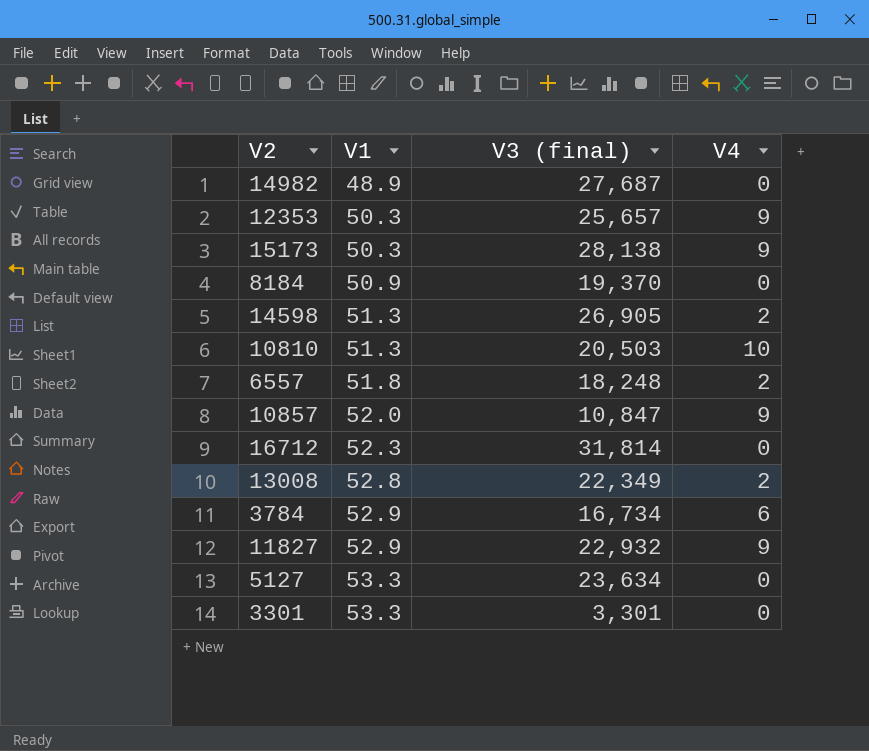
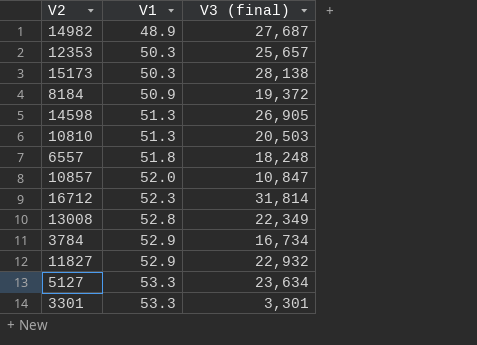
column V4 | position: 4 -> none
8184 | V3 (final): 19,370 -> 19,372

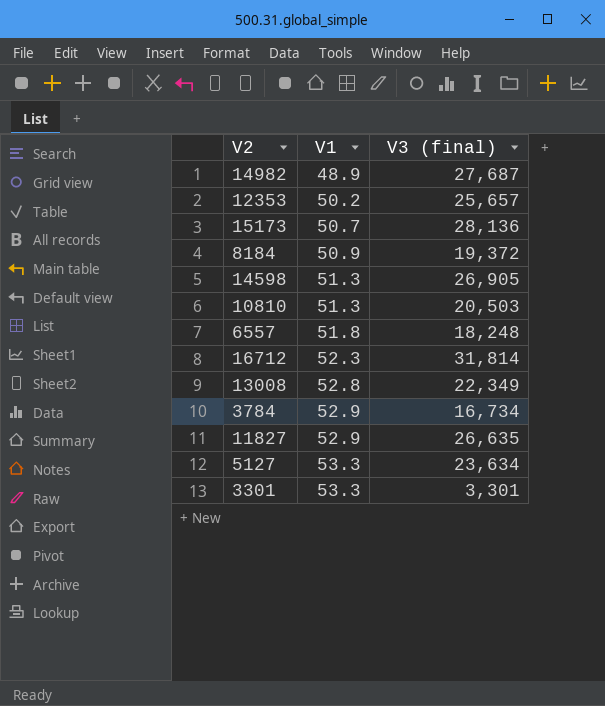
row 10857: 52.0 | 10,847 -> none
12353 | V1: 50.3 -> 50.2
15173 | V1: 50.3 -> 50.7
15173 | V3 (final): 28,138 -> 28,136
11827 | V3 (final): 22,932 -> 26,635

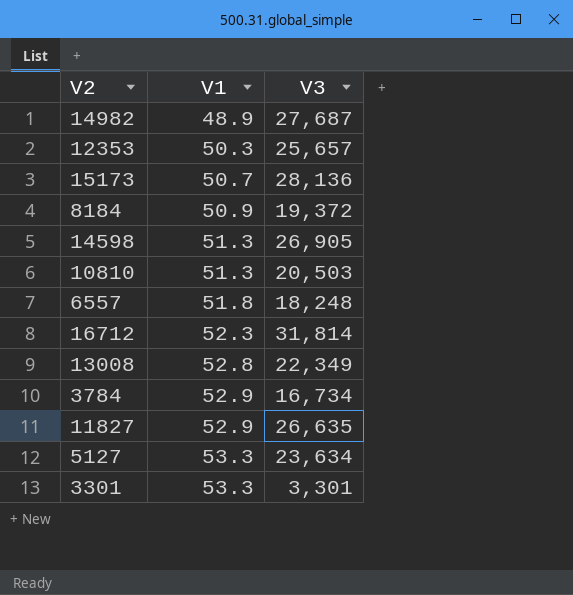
column name: V3 (final) -> V3
12353 | V1: 50.2 -> 50.3

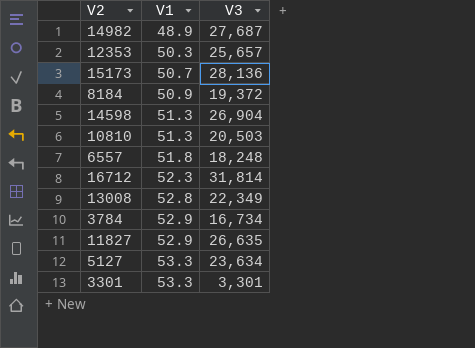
14598 | V3: 26,905 -> 26,904

